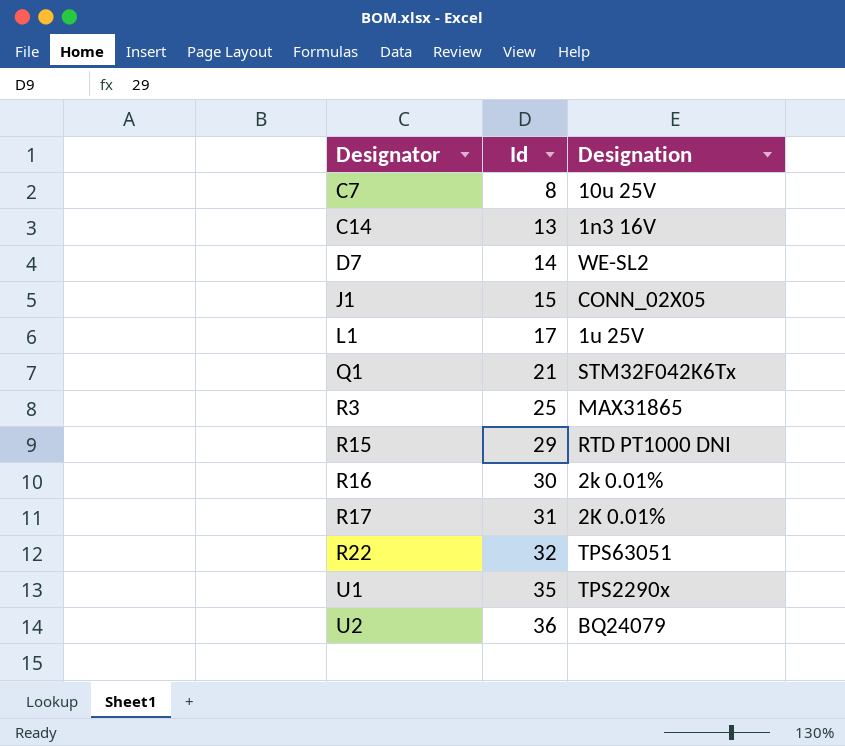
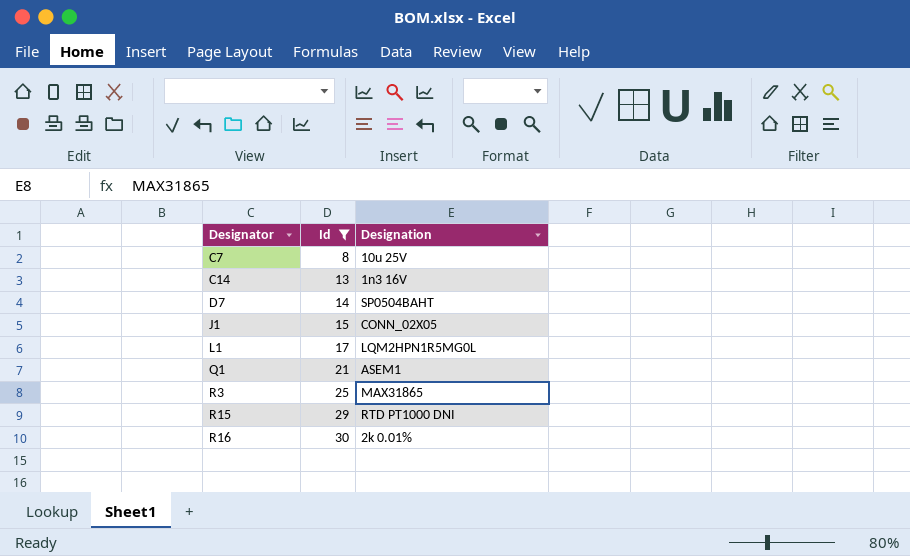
filter: none -> Id <= 30
D7 | Designation: WE-SL2 -> SP0504BAHT
L1 | Designation: 1u 25V -> LQM2HPN1R5MG0L
Q1 | Designation: STM32F042K6Tx -> ASEM1

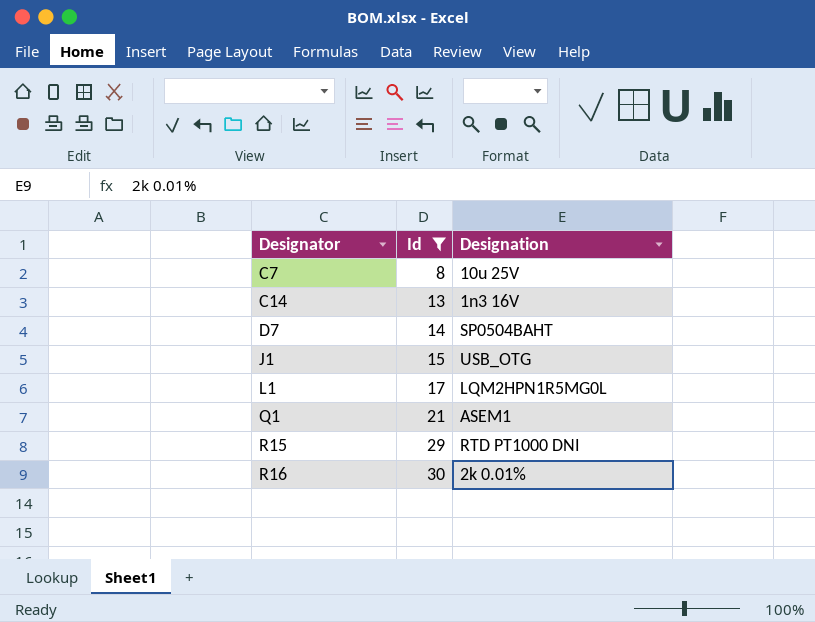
row R3: 25 | MAX31865 -> none
J1 | Designation: CONN_02X05 -> USB_OTG

